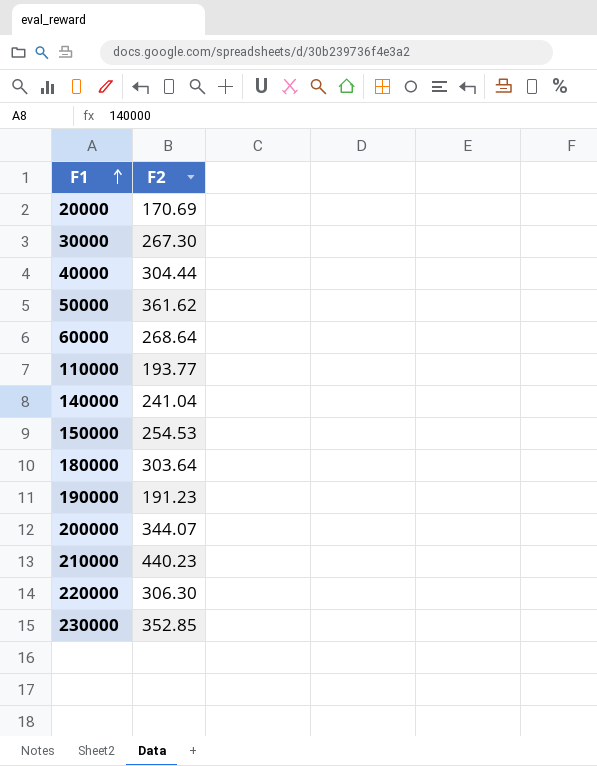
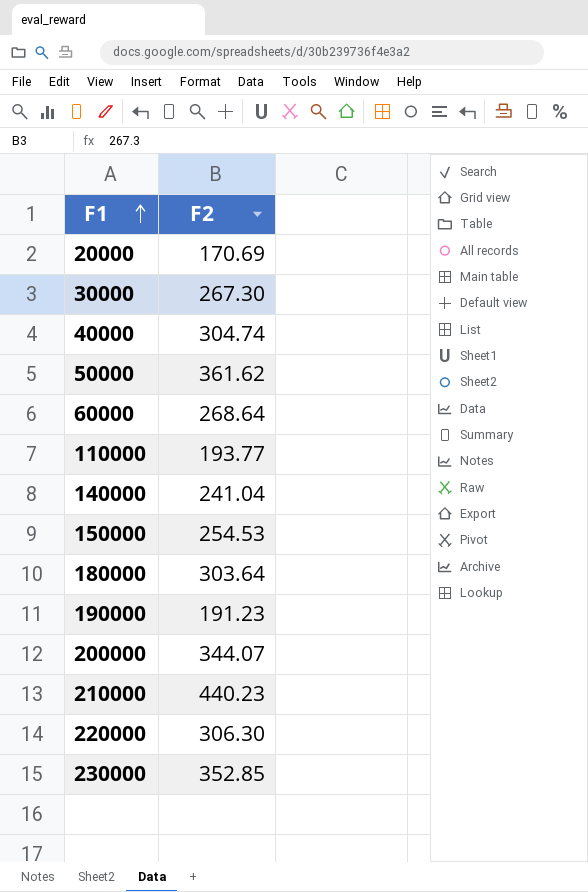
40000 | F2: 304.44 -> 304.74

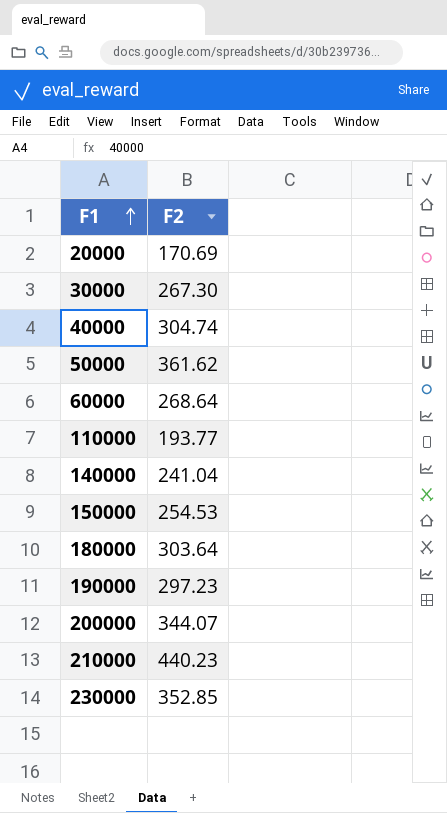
row 220000: 306.30 -> none
190000 | F2: 191.23 -> 297.23

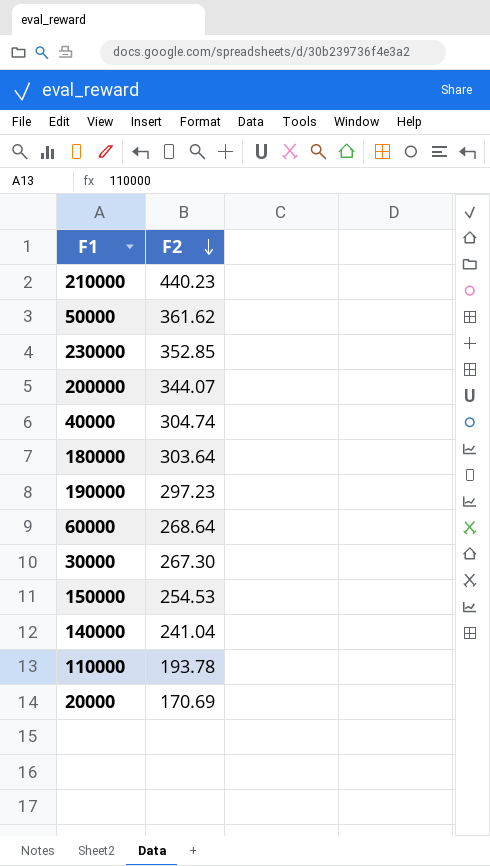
row order: F1 ascending -> F2 descending
110000 | F2: 193.77 -> 193.78

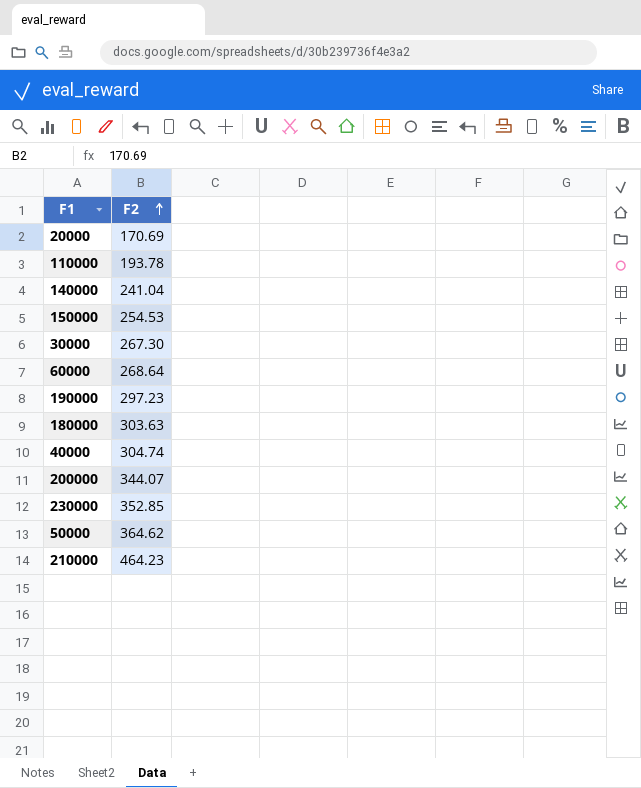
row order: F2 descending -> F2 ascending
180000 | F2: 303.64 -> 303.63
50000 | F2: 361.62 -> 364.62
210000 | F2: 440.23 -> 464.23

